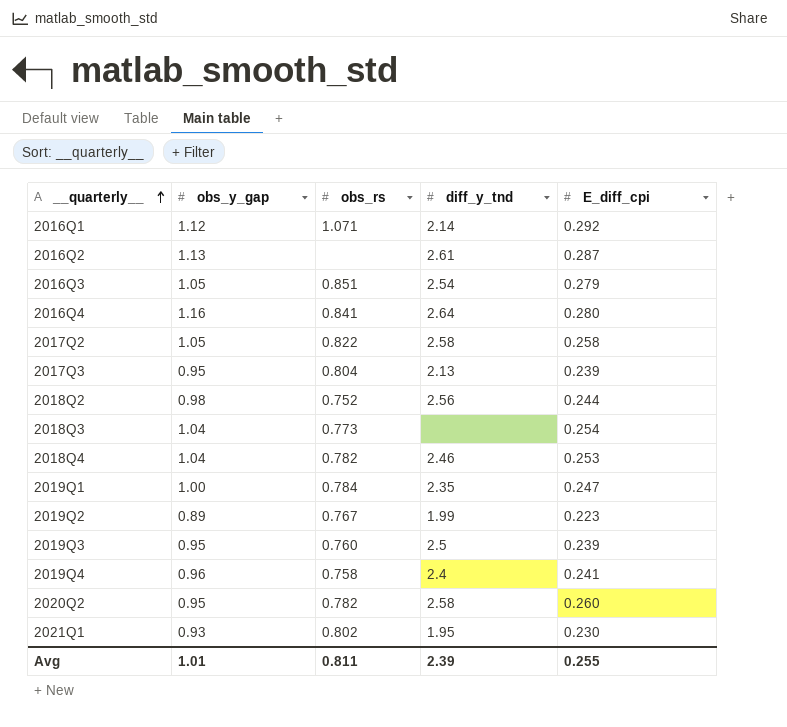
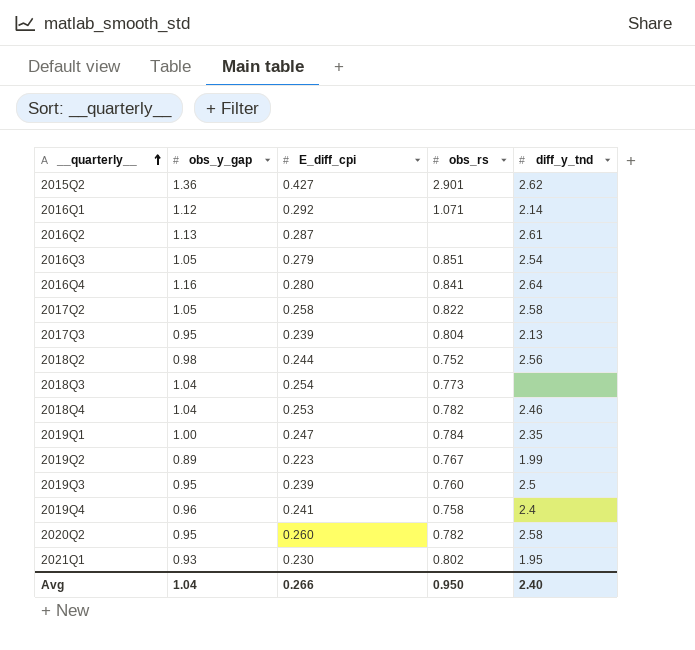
column E_diff_cpi | position: 5 -> 3
row 2015Q2: none -> 1.36 | 0.427 | 2.901 | 2.62
Avg | obs_y_gap: 1.01 -> 1.04
Avg | E_diff_cpi: 0.255 -> 0.266
Avg | obs_rs: 0.811 -> 0.950
Avg | diff_y_tnd: 2.39 -> 2.40

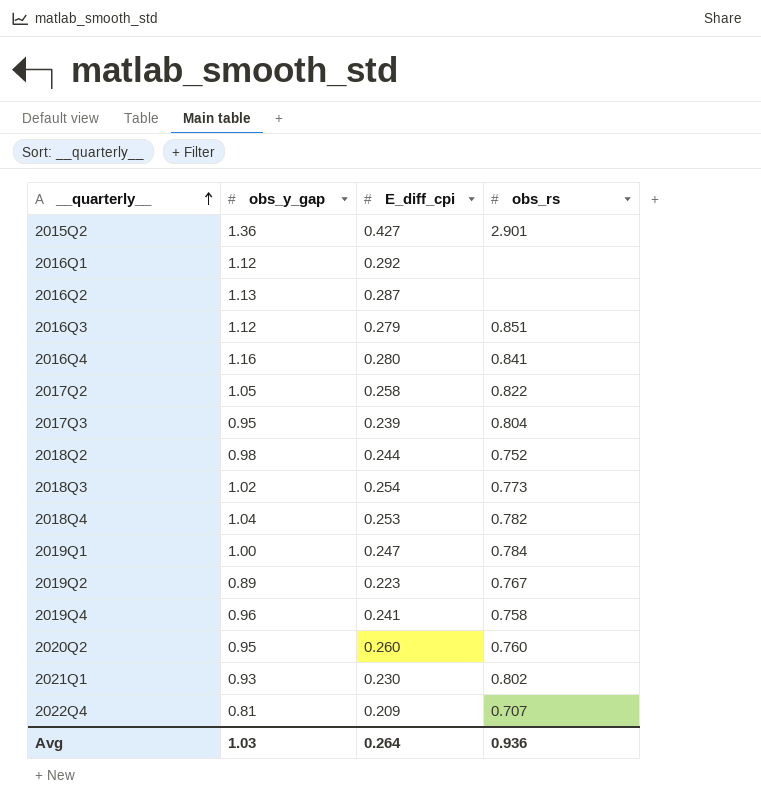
column diff_y_tnd | position: 5 -> none
row 2019Q3: 0.95 | 0.239 | 0.760 | 2.5 -> none
2016Q1 | obs_rs: 1.071 -> none
2016Q3 | obs_y_gap: 1.05 -> 1.12
2018Q3 | obs_y_gap: 1.04 -> 1.02
2020Q2 | obs_rs: 0.782 -> 0.760
row 2022Q4: none -> 0.81 | 0.209 | 0.707
Avg | obs_y_gap: 1.04 -> 1.03
Avg | E_diff_cpi: 0.266 -> 0.264
Avg | obs_rs: 0.950 -> 0.936

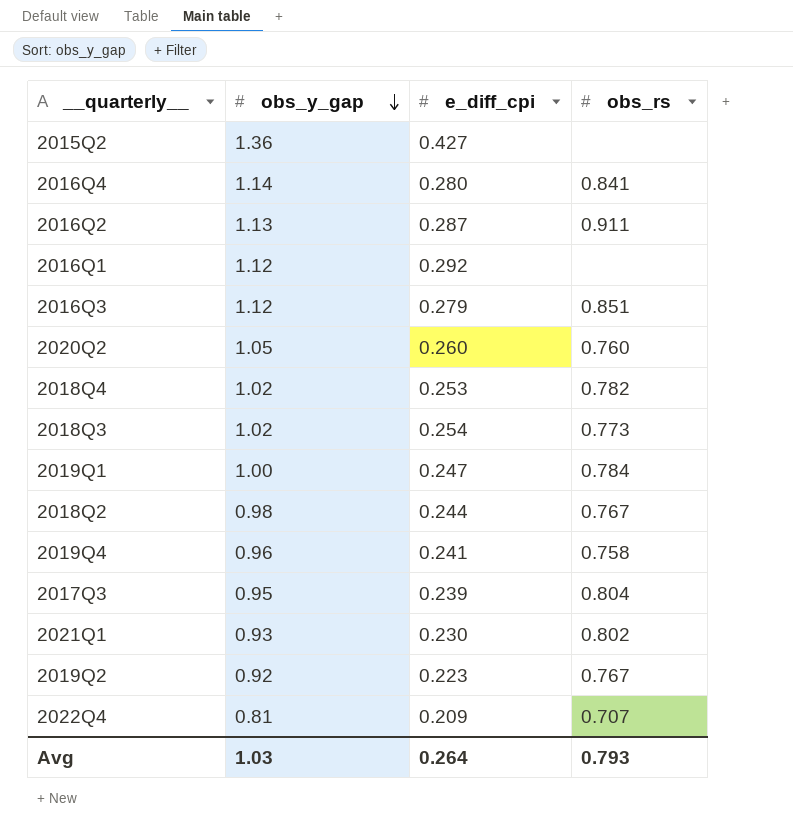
row order: __quarterly__ ascending -> obs_y_gap descending
column name: E_diff_cpi -> e_diff_cpi
row 2017Q2: 1.05 | 0.258 | 0.822 -> none
2015Q2 | obs_rs: 2.901 -> none
2016Q4 | obs_y_gap: 1.16 -> 1.14
2016Q2 | obs_rs: none -> 0.911
2020Q2 | obs_y_gap: 0.95 -> 1.05
2018Q4 | obs_y_gap: 1.04 -> 1.02
2018Q2 | obs_rs: 0.752 -> 0.767
2019Q2 | obs_y_gap: 0.89 -> 0.92
Avg | obs_rs: 0.936 -> 0.793

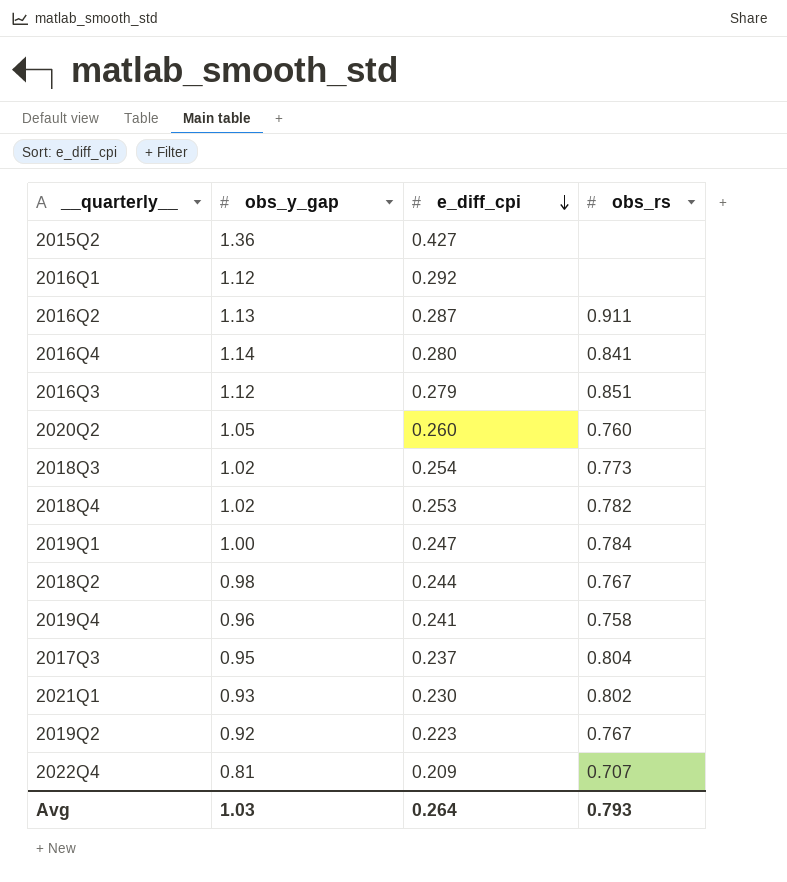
row order: obs_y_gap descending -> e_diff_cpi descending
2017Q3 | e_diff_cpi: 0.239 -> 0.237

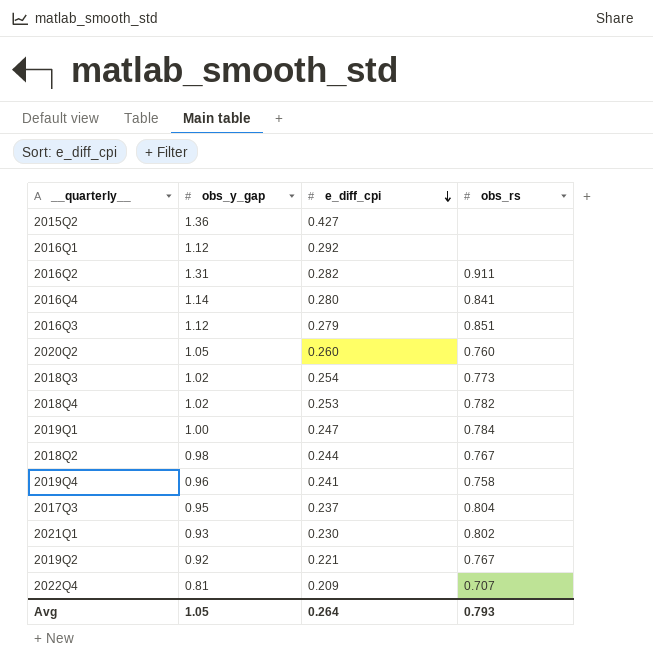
2016Q2 | obs_y_gap: 1.13 -> 1.31
2016Q2 | e_diff_cpi: 0.287 -> 0.282
2019Q2 | e_diff_cpi: 0.223 -> 0.221
Avg | obs_y_gap: 1.03 -> 1.05

